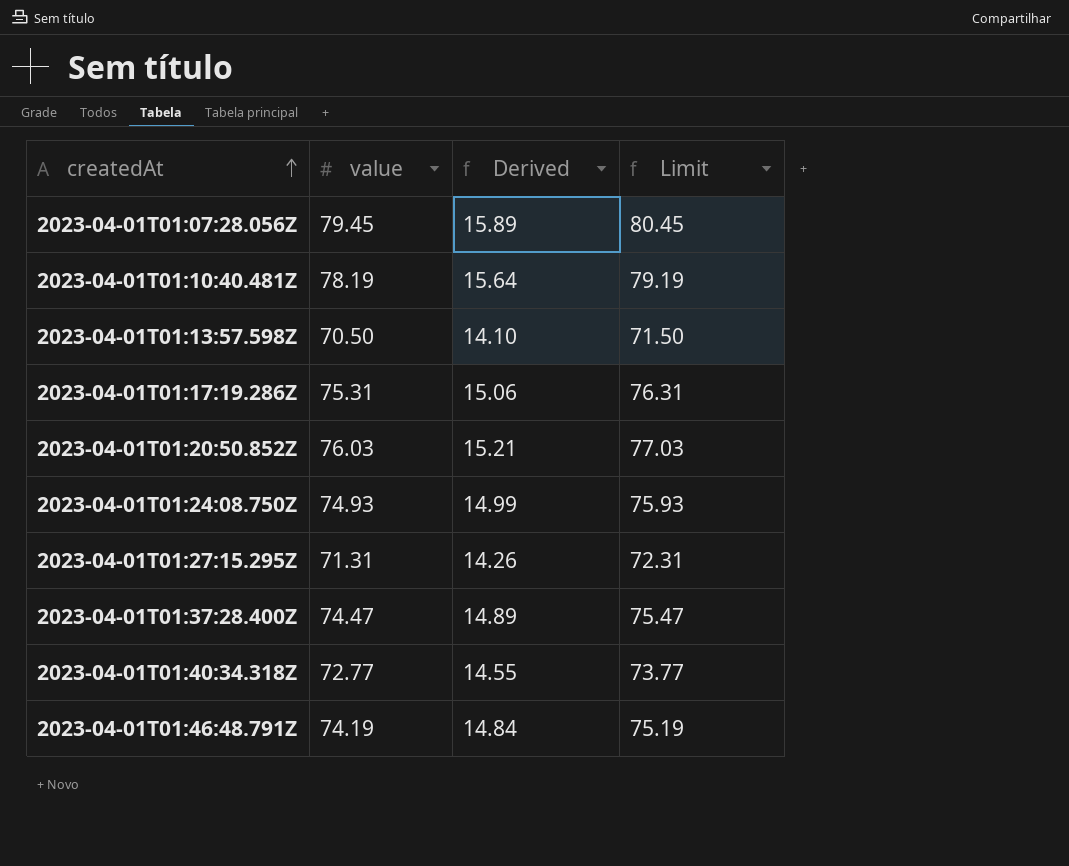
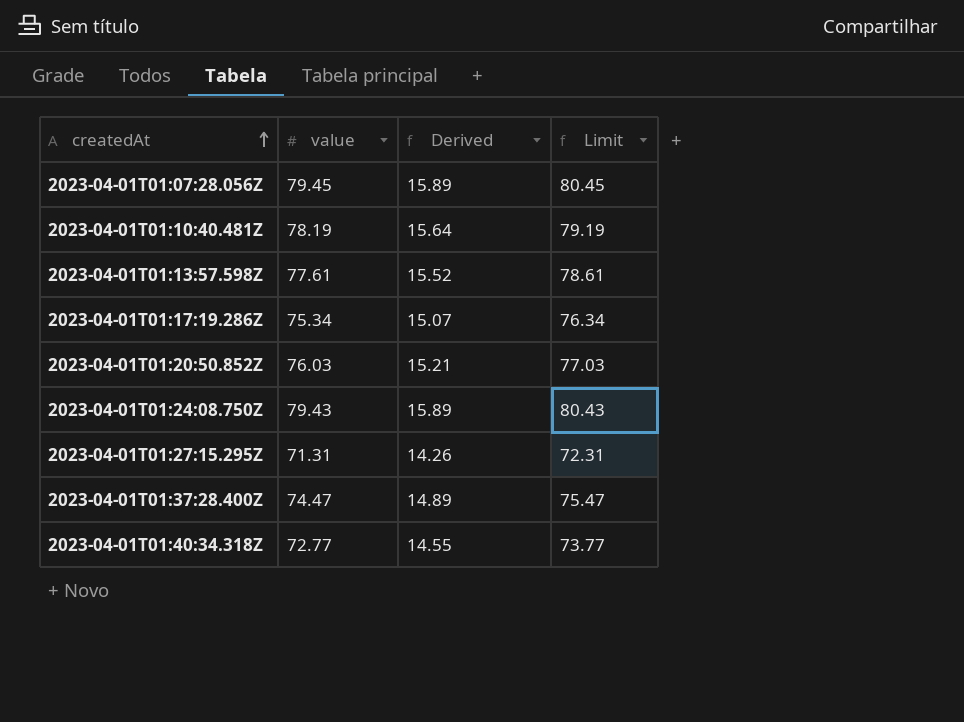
row 2023-04-01T01:46:48.791Z: 74.19 | 14.84 | 75.19 -> none
2023-04-01T01:13:57.598Z | value: 70.50 -> 77.61
2023-04-01T01:13:57.598Z | Derived: 14.10 -> 15.52
2023-04-01T01:13:57.598Z | Limit: 71.50 -> 78.61
2023-04-01T01:17:19.286Z | value: 75.31 -> 75.34
2023-04-01T01:17:19.286Z | Derived: 15.06 -> 15.07
2023-04-01T01:17:19.286Z | Limit: 76.31 -> 76.34
2023-04-01T01:24:08.750Z | value: 74.93 -> 79.43
2023-04-01T01:24:08.750Z | Derived: 14.99 -> 15.89
2023-04-01T01:24:08.750Z | Limit: 75.93 -> 80.43

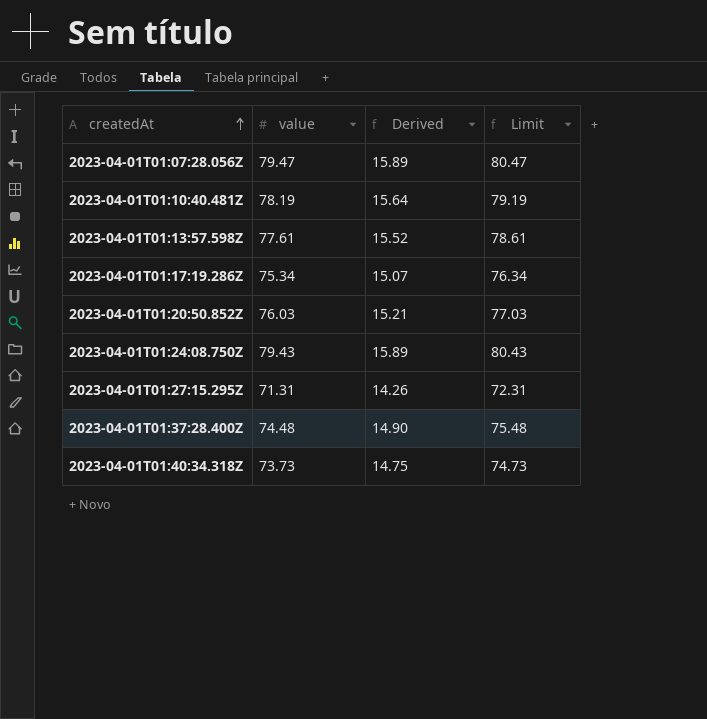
2023-04-01T01:07:28.056Z | value: 79.45 -> 79.47
2023-04-01T01:07:28.056Z | Limit: 80.45 -> 80.47
2023-04-01T01:37:28.400Z | value: 74.47 -> 74.48
2023-04-01T01:37:28.400Z | Derived: 14.89 -> 14.90
2023-04-01T01:37:28.400Z | Limit: 75.47 -> 75.48
2023-04-01T01:40:34.318Z | value: 72.77 -> 73.73
2023-04-01T01:40:34.318Z | Derived: 14.55 -> 14.75
2023-04-01T01:40:34.318Z | Limit: 73.77 -> 74.73

